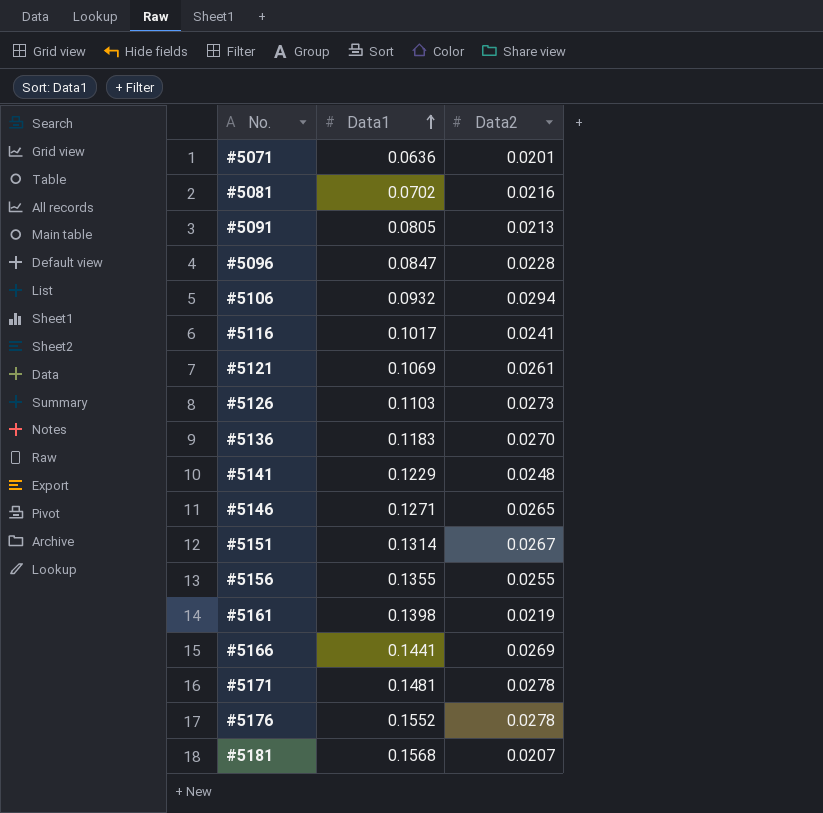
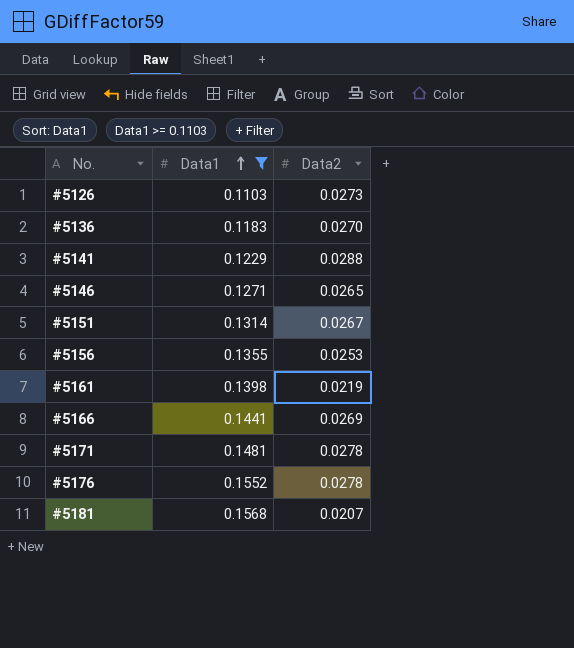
filter: none -> Data1 >= 0.1103
#5141 | Data2: 0.0248 -> 0.0288
#5156 | Data2: 0.0255 -> 0.0253

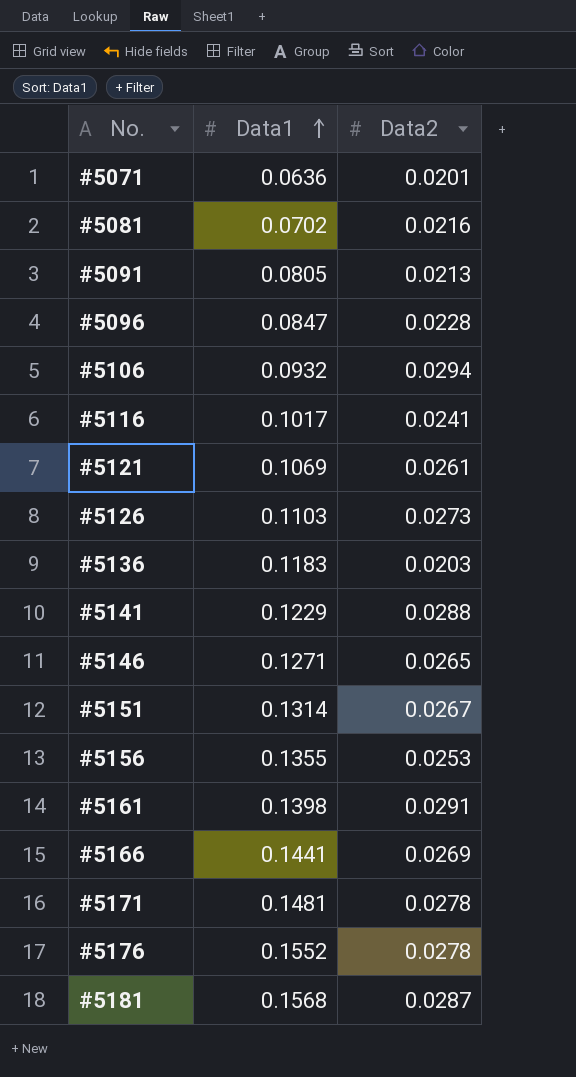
filter: Data1 >= 0.1103 -> none
#5136 | Data2: 0.0270 -> 0.0203
#5161 | Data2: 0.0219 -> 0.0291
#5181 | Data2: 0.0207 -> 0.0287

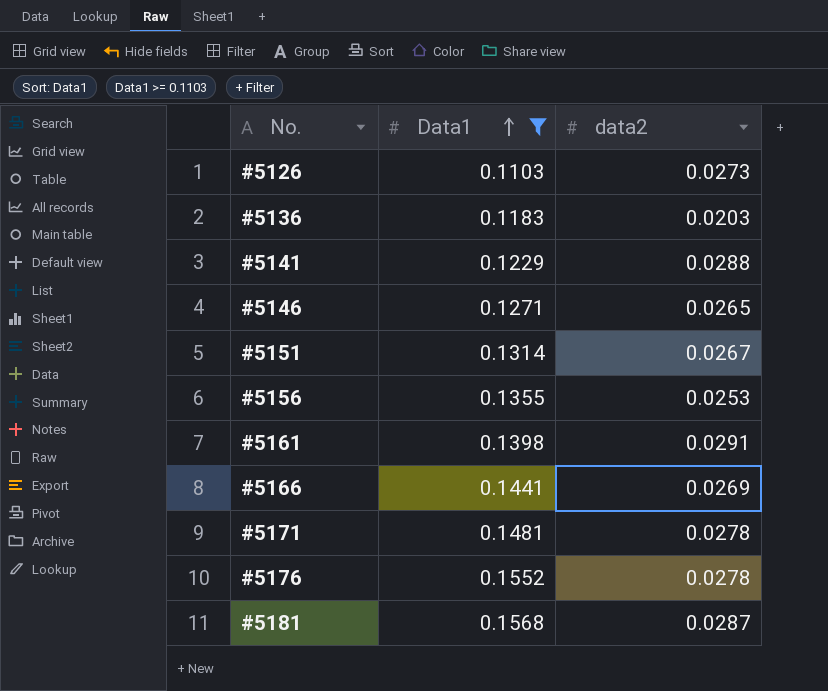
filter: none -> Data1 >= 0.1103
column name: Data2 -> data2

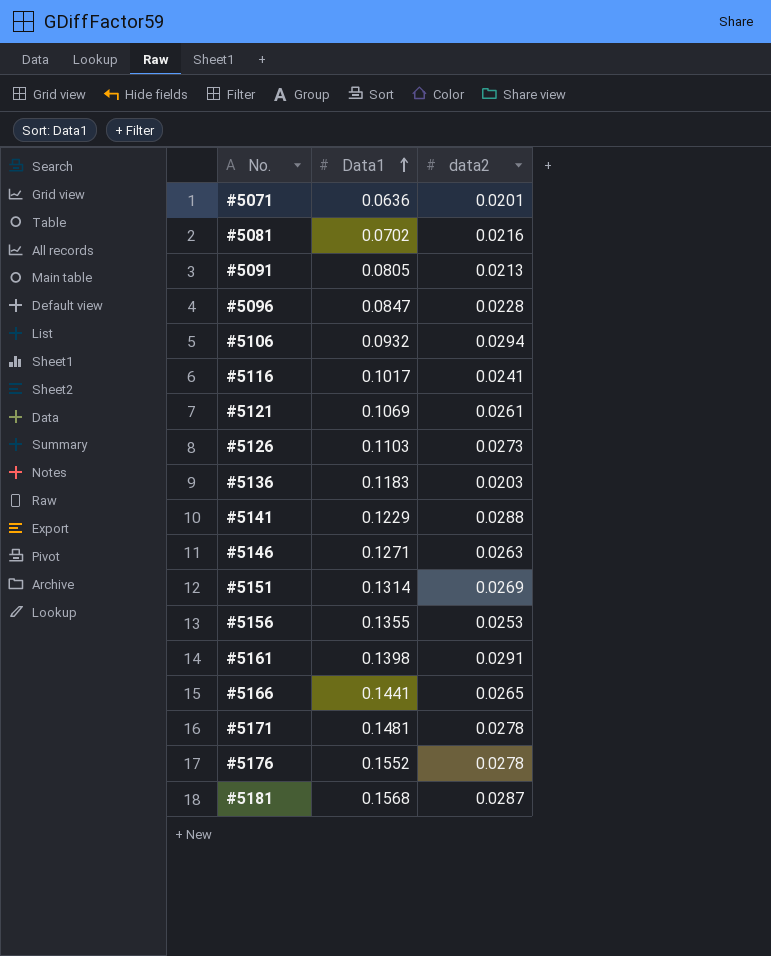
filter: Data1 >= 0.1103 -> none
#5146 | data2: 0.0265 -> 0.0263
#5151 | data2: 0.0267 -> 0.0269
#5166 | data2: 0.0269 -> 0.0265

